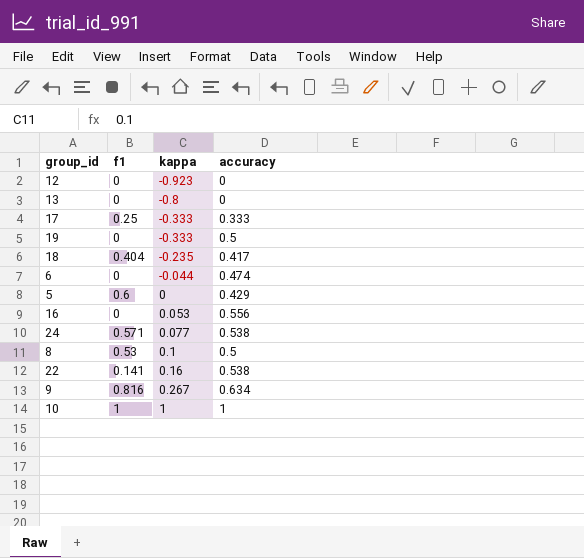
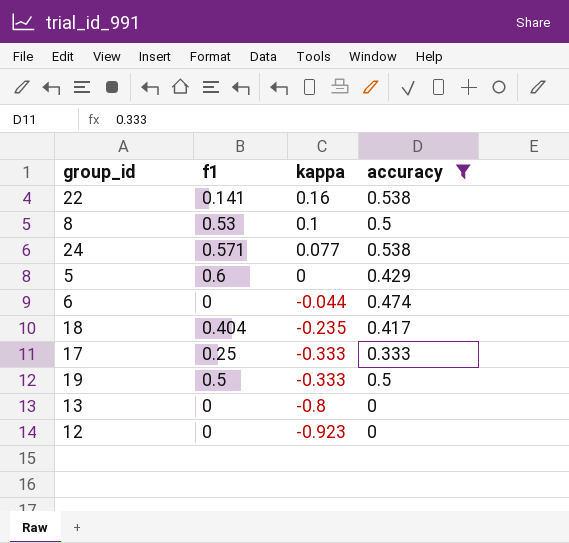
filter: none -> accuracy <= 0.538
row order: kappa ascending -> kappa descending
19 | f1: 0 -> 0.5

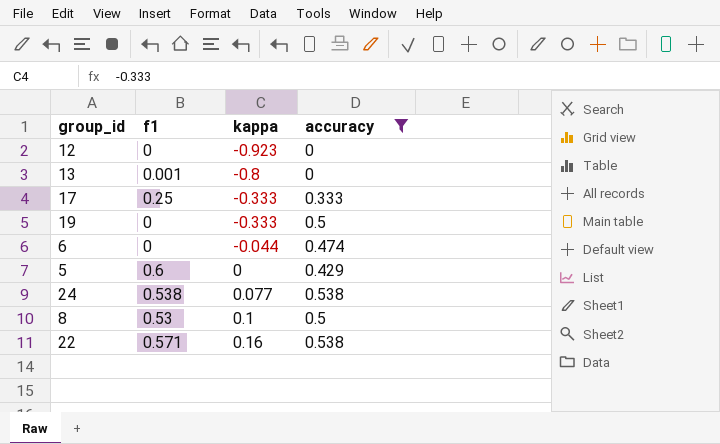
row order: kappa descending -> kappa ascending
row 18: 0.404 | -0.235 | 0.417 -> none
13 | f1: 0 -> 0.001
19 | f1: 0.5 -> 0
24 | f1: 0.571 -> 0.538
22 | f1: 0.141 -> 0.571

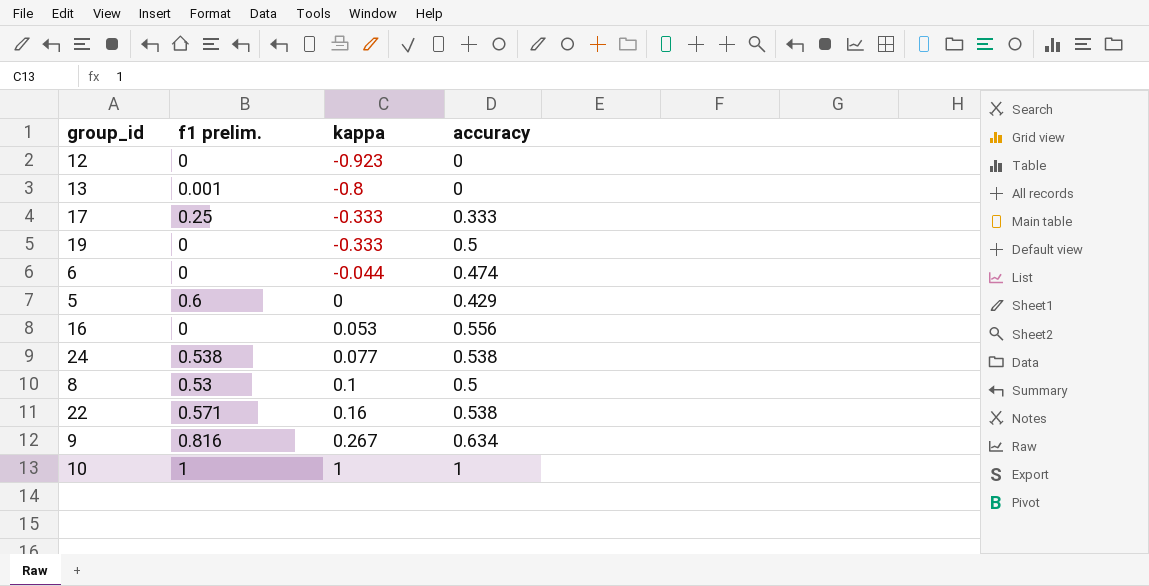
filter: accuracy <= 0.538 -> none
column name: f1 -> f1 prelim.

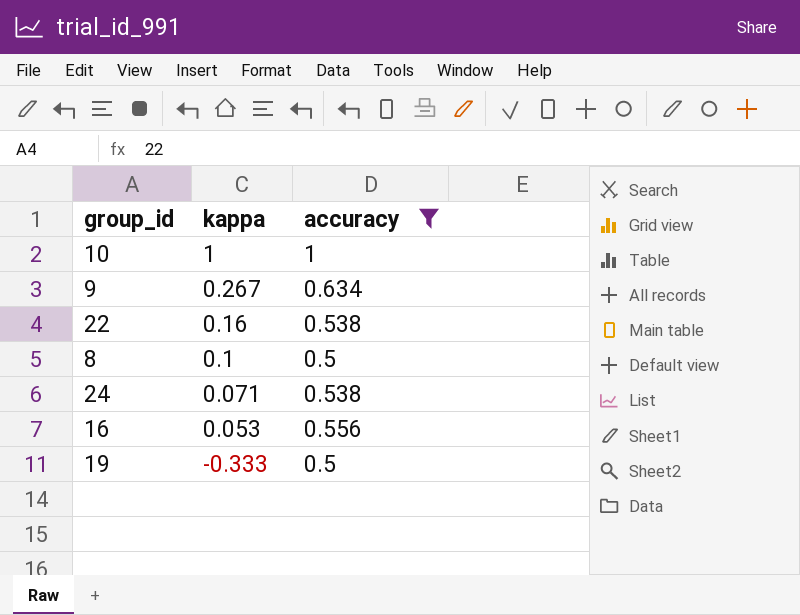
filter: none -> accuracy >= 0.5
row order: kappa ascending -> kappa descending
column f1 prelim. | position: 2 -> none
24 | kappa: 0.077 -> 0.071

